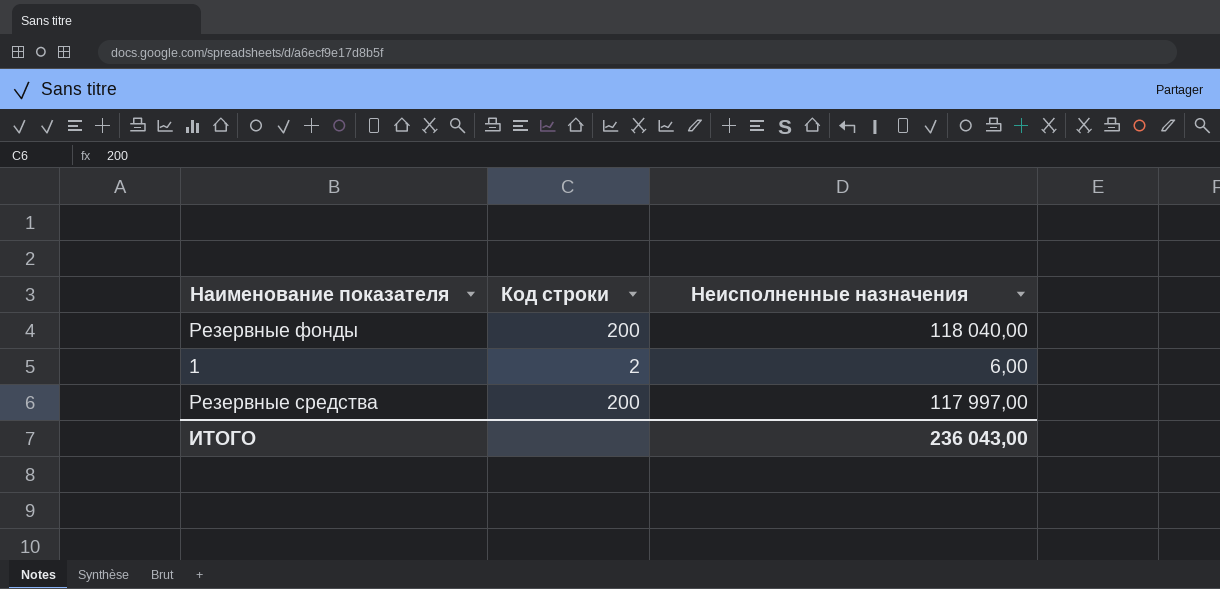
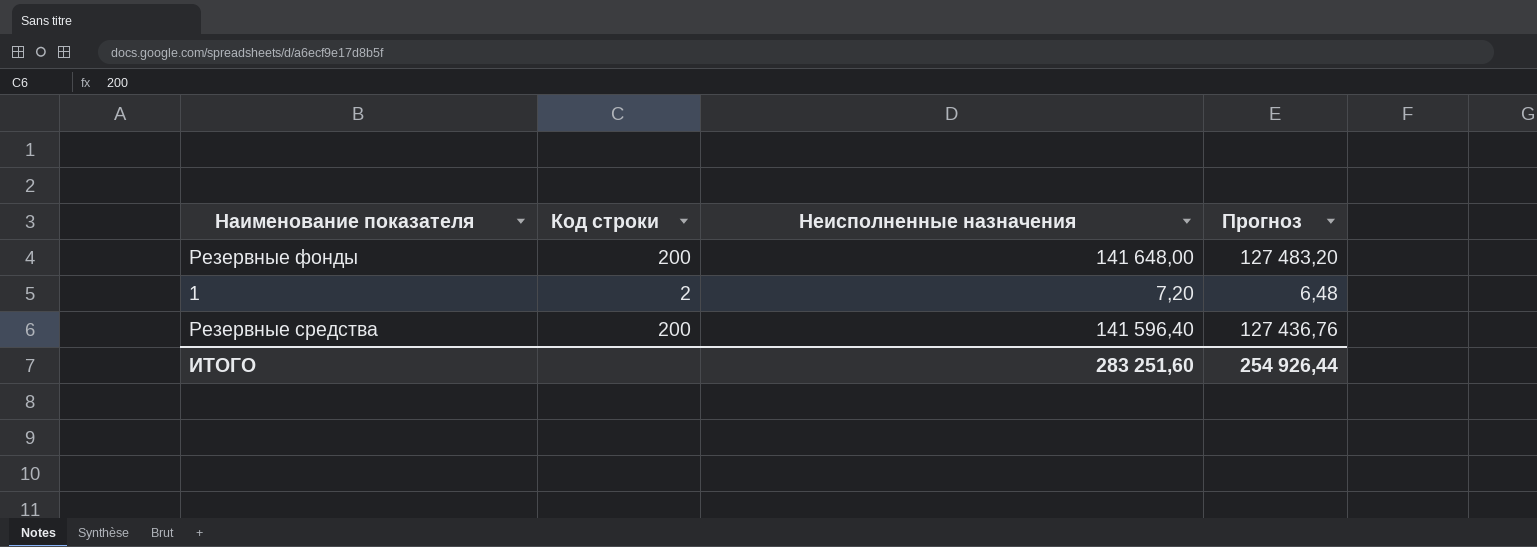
column Прогноз | formula: none -> [Неисполненные назначения] * 0,9
Резервные фонды | Неисполненные назначения: 118 040,00 -> 141 648,00
1 | Неисполненные назначения: 6,00 -> 7,20
Резервные средства | Неисполненные назначения: 117 997,00 -> 141 596,40
ИТОГО | Неисполненные назначения: 236 043,00 -> 283 251,60

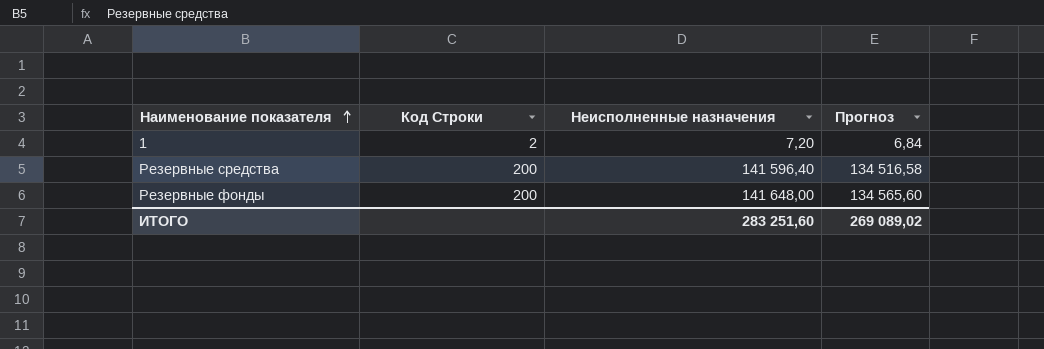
row order: none -> Наименование показателя ascending
column name: Код строки -> Код Строки
column Прогноз | formula: [Неисполненные назначения] * 0,9 -> [Неисполненные назначения] * 0,95
ИТОГО | Прогноз: 254 926,44 -> 269 089,02

